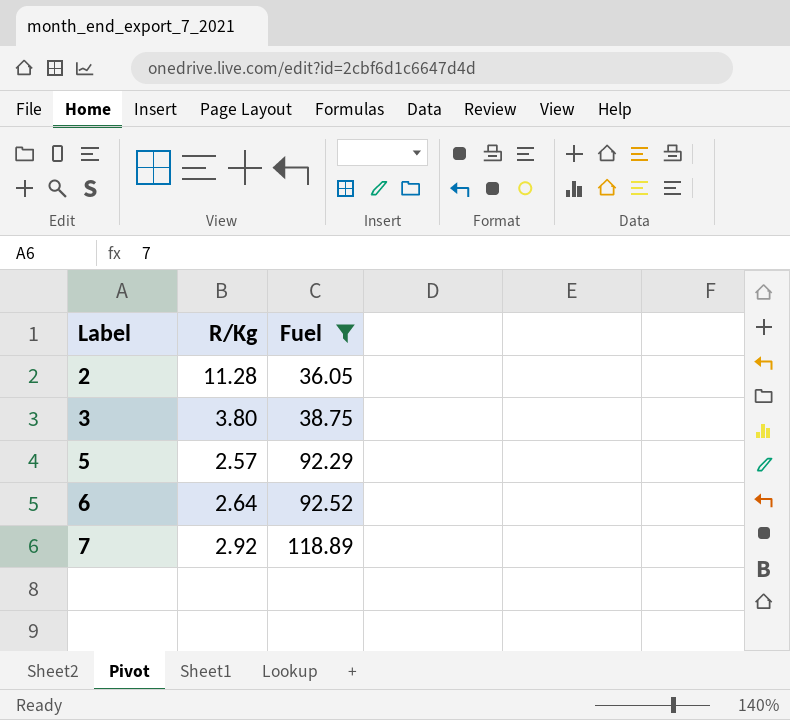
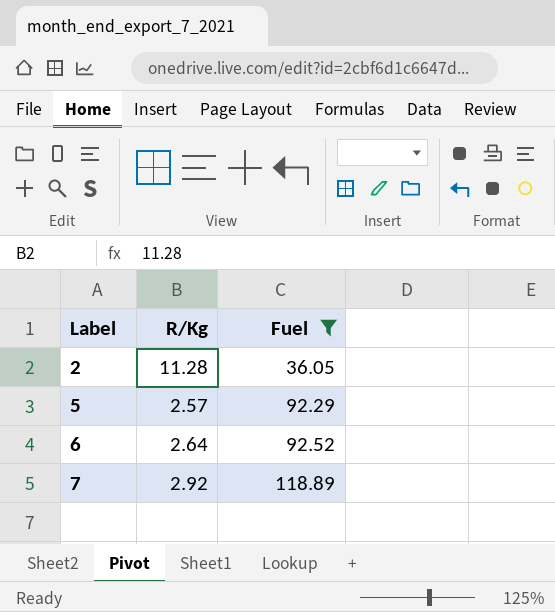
row 3: 3.80 | 38.75 -> none

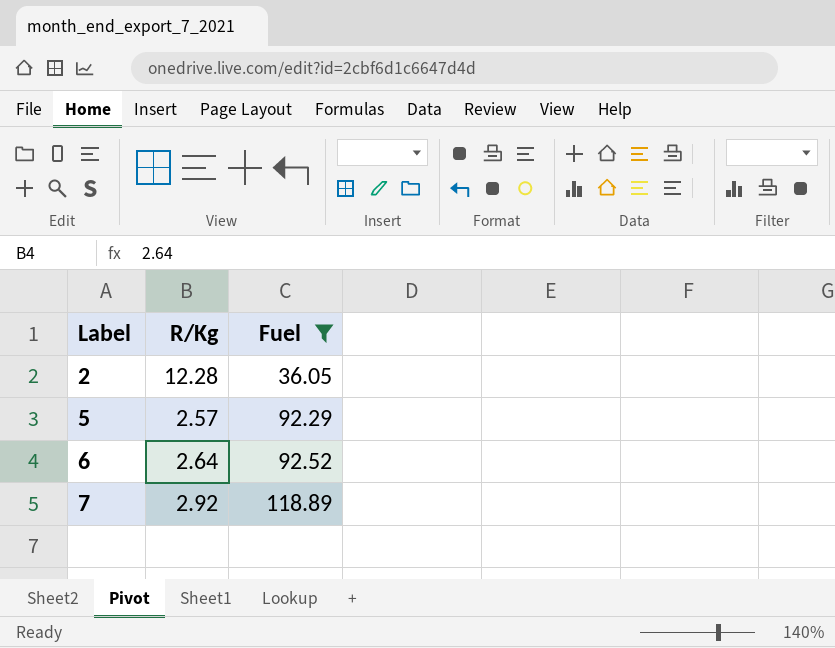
2 | R/Kg: 11.28 -> 12.28

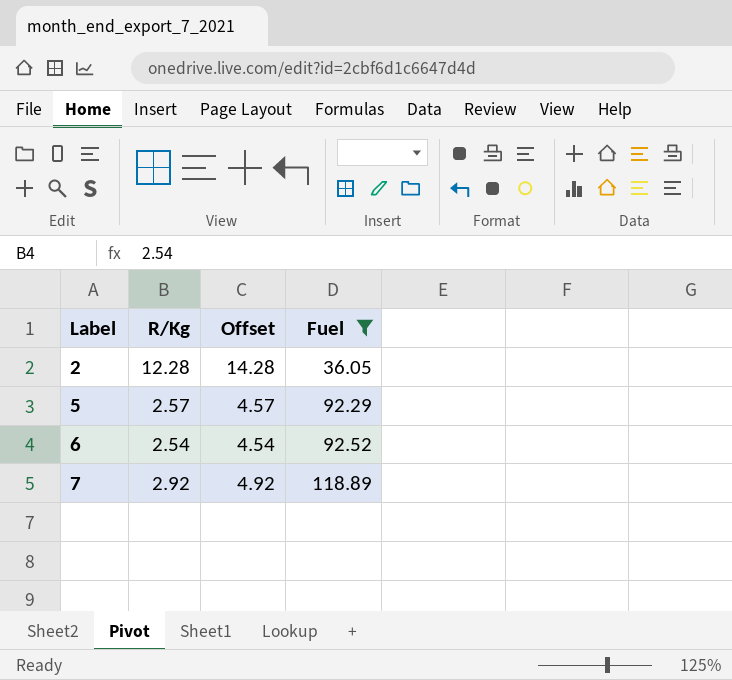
column Offset | formula: none -> [R/Kg] + 2
6 | R/Kg: 2.64 -> 2.54

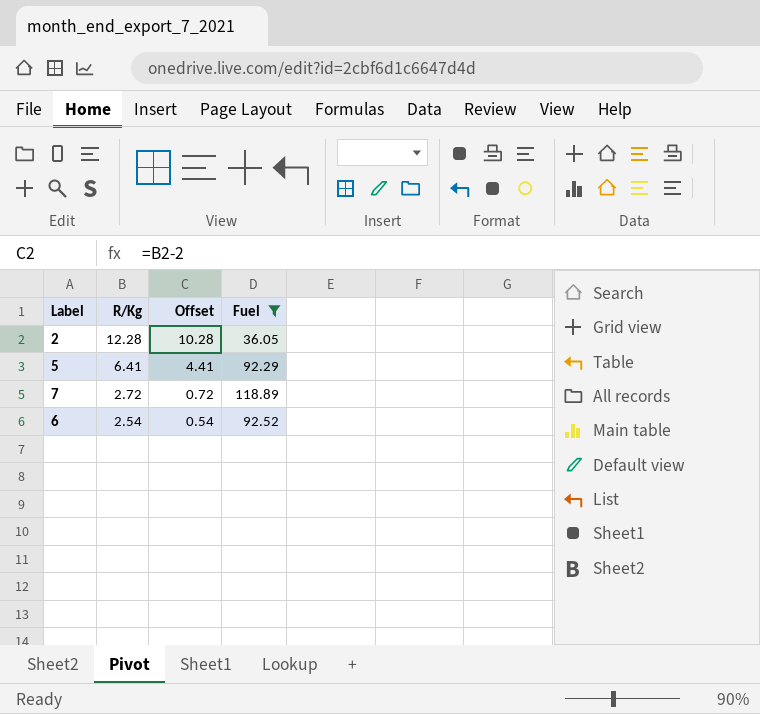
row order: Label ascending -> R/Kg descending
column Offset | formula: [R/Kg] + 2 -> [R/Kg] - 2
5 | R/Kg: 2.57 -> 6.41
7 | R/Kg: 2.92 -> 2.72

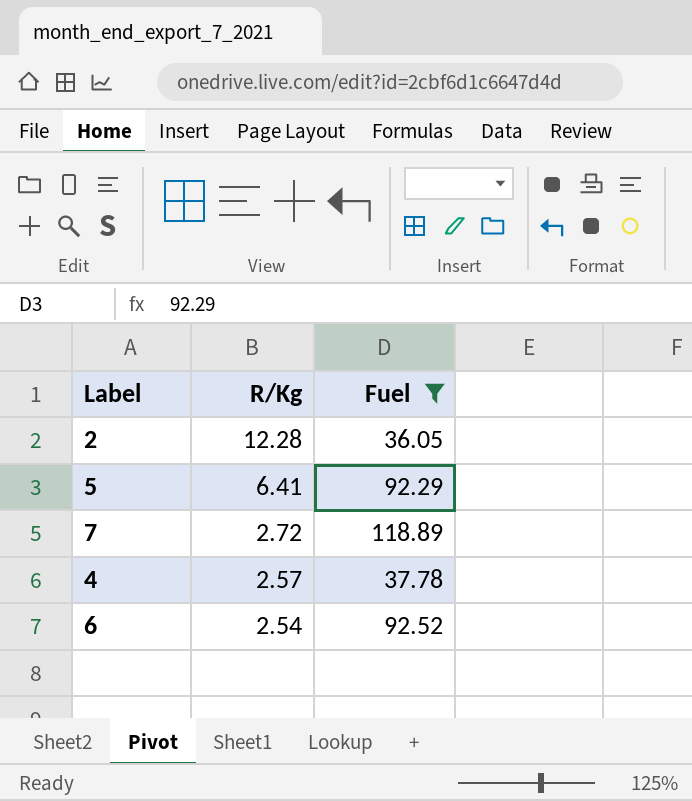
column Offset | formula: [R/Kg] - 2 -> none
row 4: none -> 2.57 | 37.78

